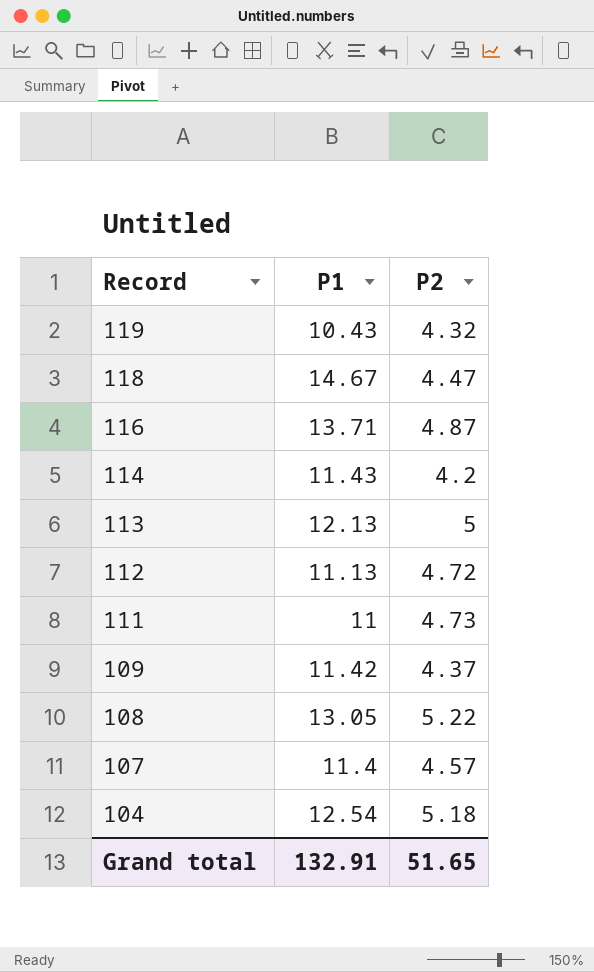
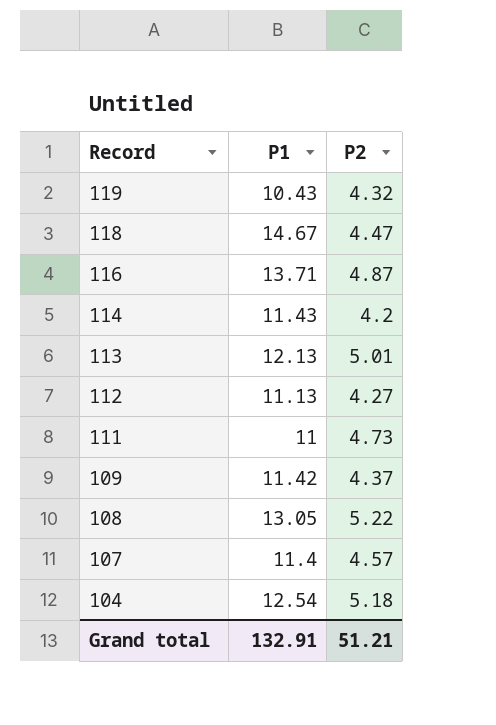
113 | P2: 5 -> 5.01
112 | P2: 4.72 -> 4.27
Grand total | P2: 51.65 -> 51.21

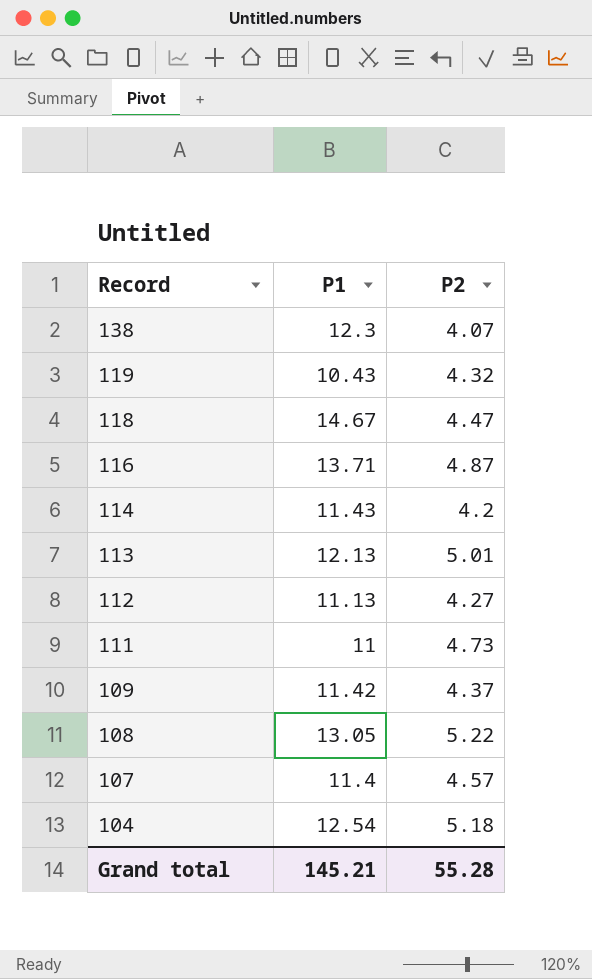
row 138: none -> 12.3 | 4.07
Grand total | P1: 132.91 -> 145.21
Grand total | P2: 51.21 -> 55.28

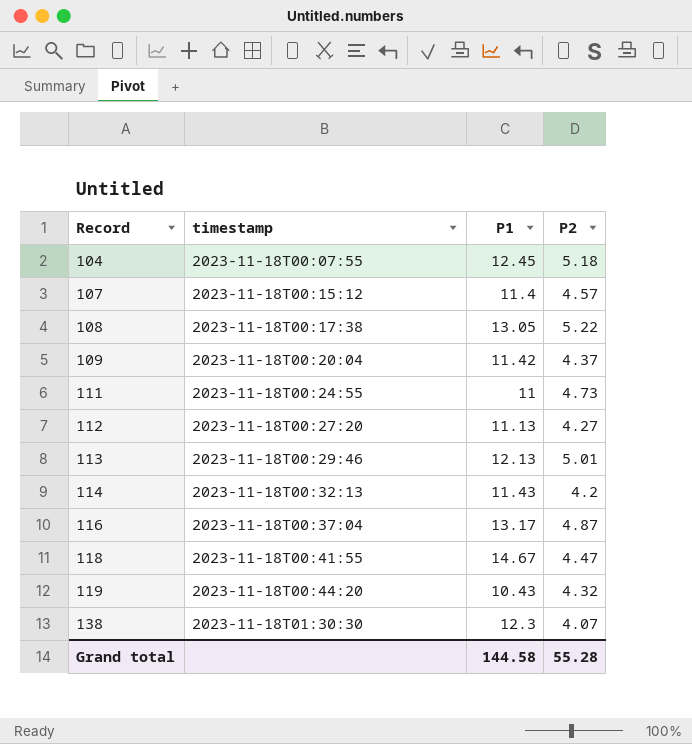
row order: Record descending -> Record ascending
column timestamp | position: none -> 2
104 | P1: 12.54 -> 12.45
116 | P1: 13.71 -> 13.17
Grand total | P1: 145.21 -> 144.58

